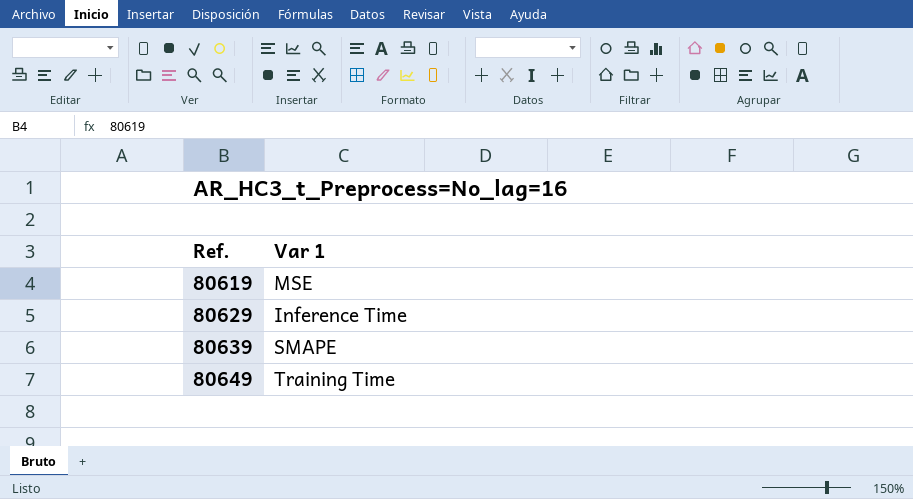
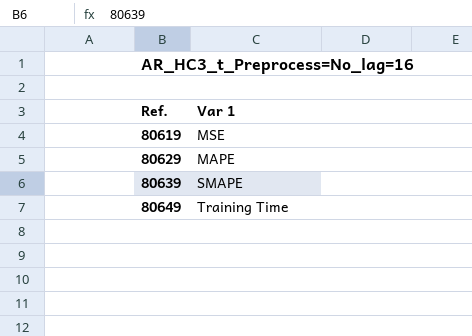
80629 | Var 1: Inference Time -> MAPE

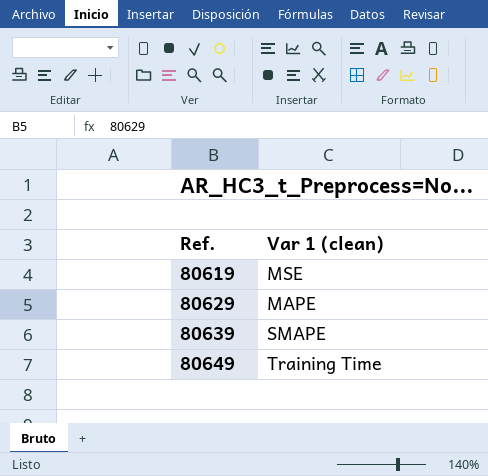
column name: Var 1 -> Var 1 (clean)

